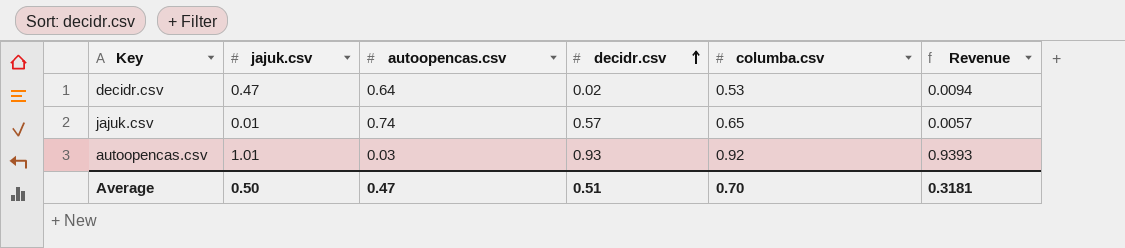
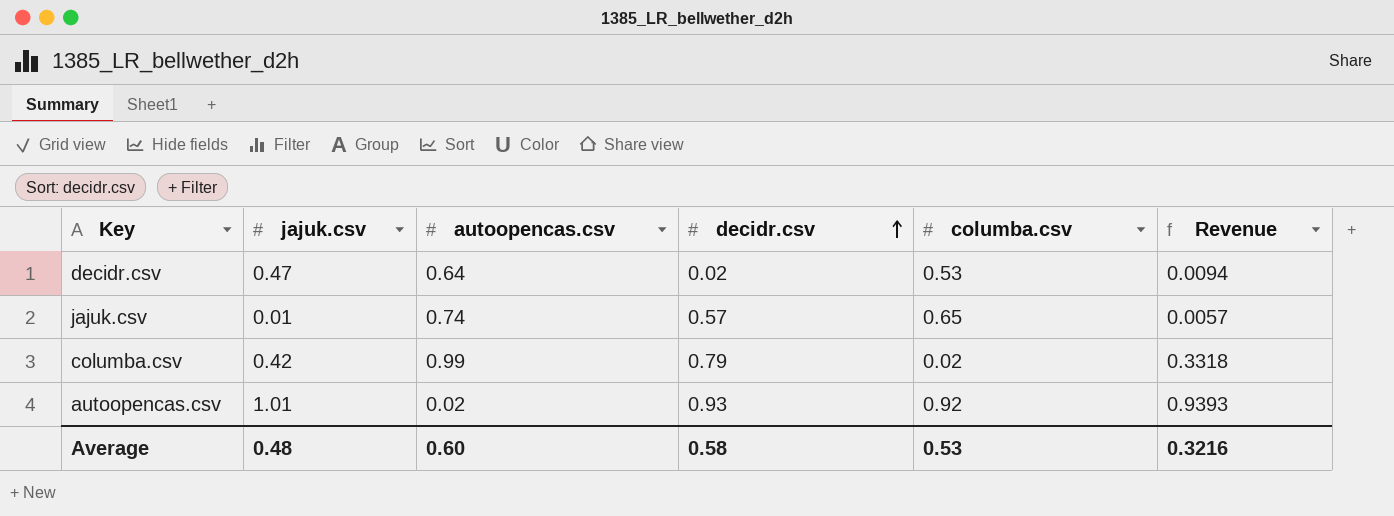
row columba.csv: none -> 0.42 | 0.99 | 0.79 | 0.02 | 0.3318
autoopencas.csv | autoopencas.csv: 0.03 -> 0.02
Average | jajuk.csv: 0.50 -> 0.48
Average | autoopencas.csv: 0.47 -> 0.60
Average | decidr.csv: 0.51 -> 0.58
Average | columba.csv: 0.70 -> 0.53
Average | Revenue: 0.3181 -> 0.3216

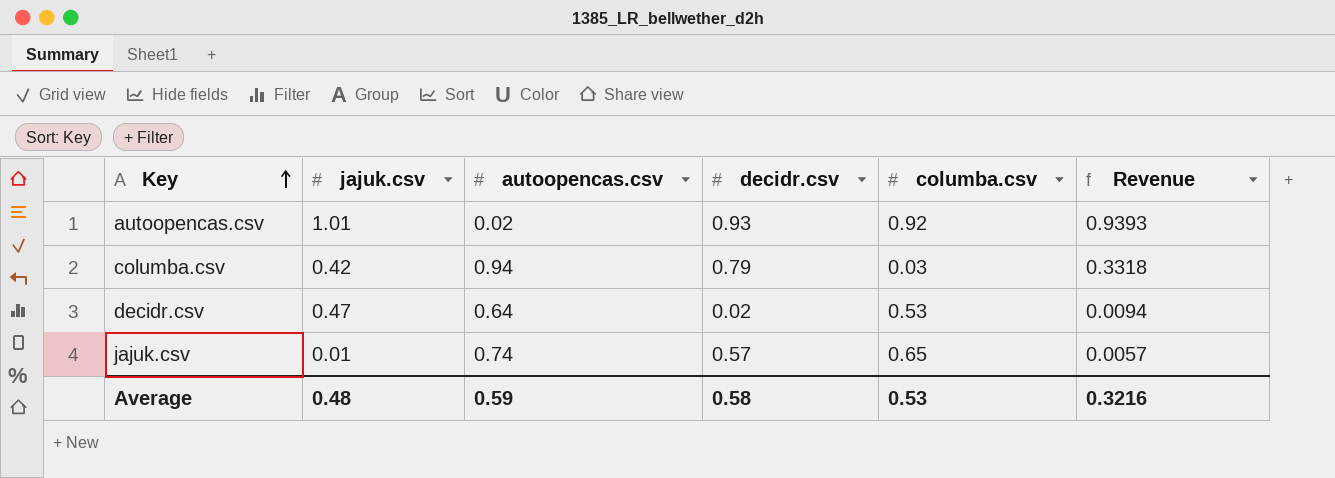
row order: decidr.csv ascending -> Key ascending
columba.csv | autoopencas.csv: 0.99 -> 0.94
columba.csv | columba.csv: 0.02 -> 0.03
Average | autoopencas.csv: 0.60 -> 0.59

